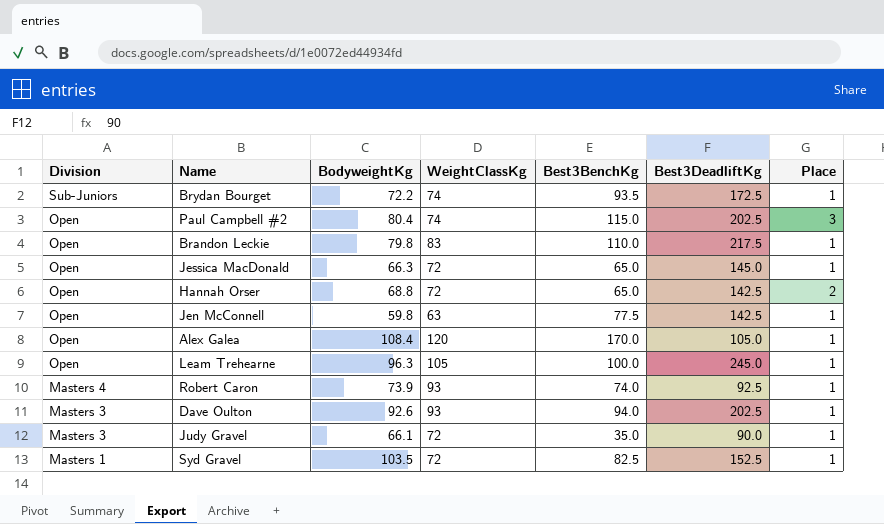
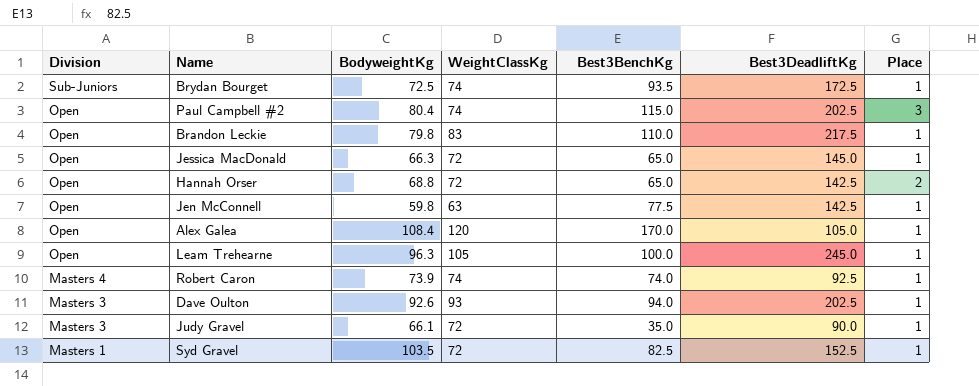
Brydan Bourget | BodyweightKg: 72.2 -> 72.5
Robert Caron | WeightClassKg: 93 -> 74

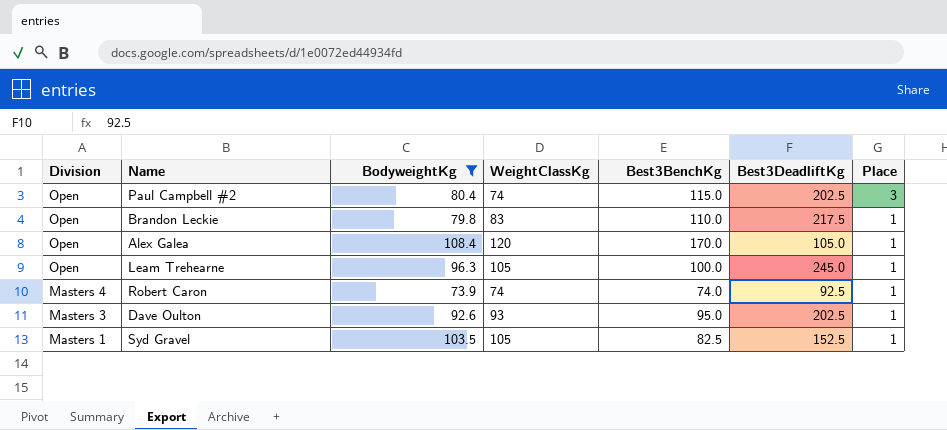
filter: none -> BodyweightKg >= 73.9
Dave Oulton | Best3BenchKg: 94.0 -> 95.0
Syd Gravel | WeightClassKg: 72 -> 105

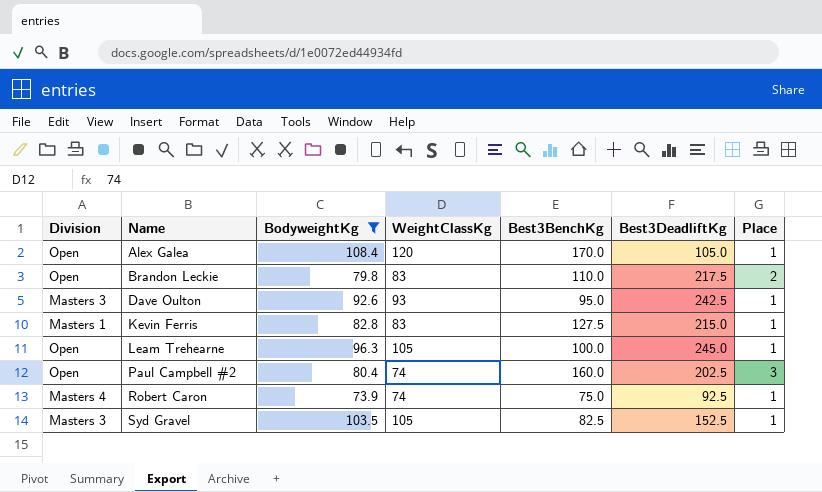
row order: Division descending -> Name ascending
Brandon Leckie | Place: 1 -> 2
Dave Oulton | Best3DeadliftKg: 202.5 -> 242.5
row Kevin Ferris: none -> Masters 1 | 82.8 | 83 | 127.5 | 215.0 | 1
Paul Campbell #2 | Best3BenchKg: 115.0 -> 160.0
Robert Caron | Best3BenchKg: 74.0 -> 75.0
Syd Gravel | Division: Masters 1 -> Masters 3

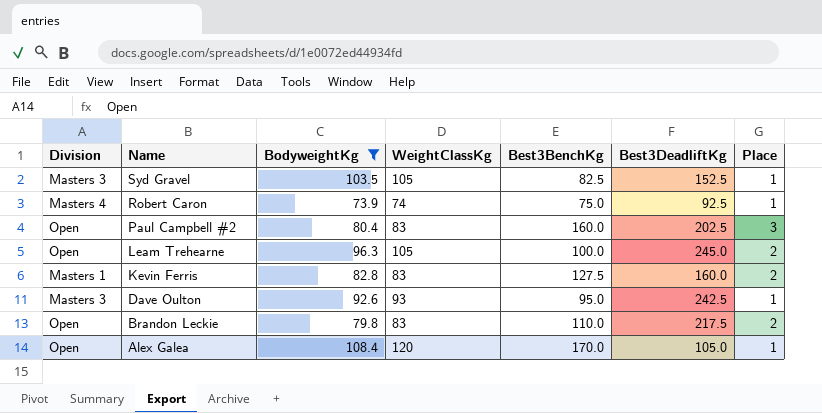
row order: Name ascending -> Name descending
Paul Campbell #2 | WeightClassKg: 74 -> 83
Leam Trehearne | Place: 1 -> 2
Kevin Ferris | Best3DeadliftKg: 215.0 -> 160.0
Kevin Ferris | Place: 1 -> 2

